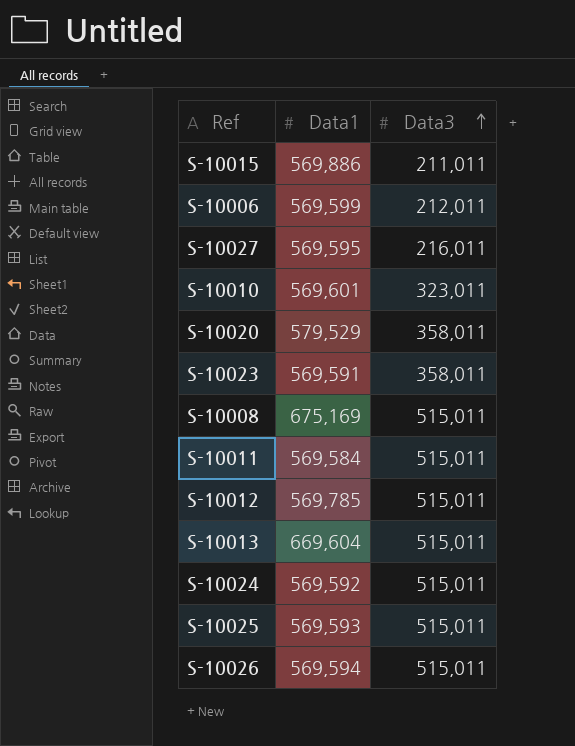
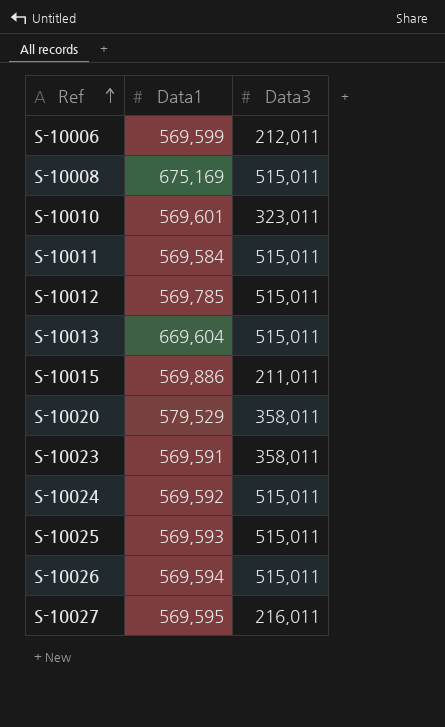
row order: Data3 ascending -> Ref ascending

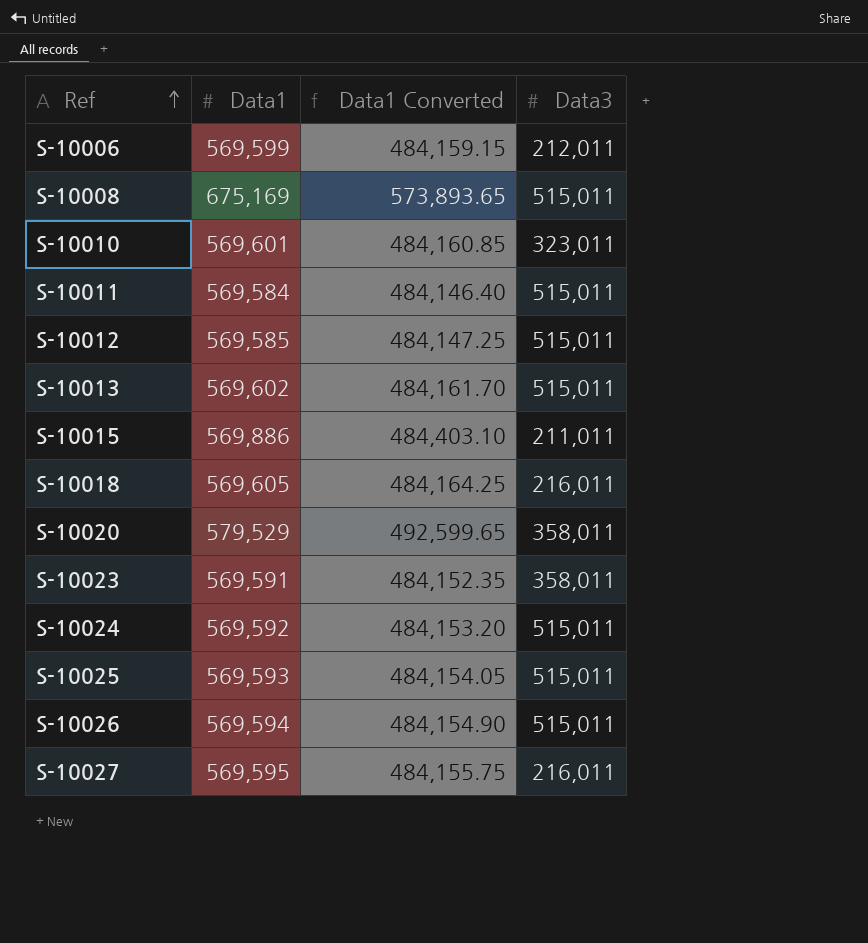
column Data1 Converted | formula: none -> [Data1] * 0.85
S-10012 | Data1: 569,785 -> 569,585
S-10013 | Data1: 669,604 -> 569,602
row S-10018: none -> 569,605 | 484,164.25 | 216,011

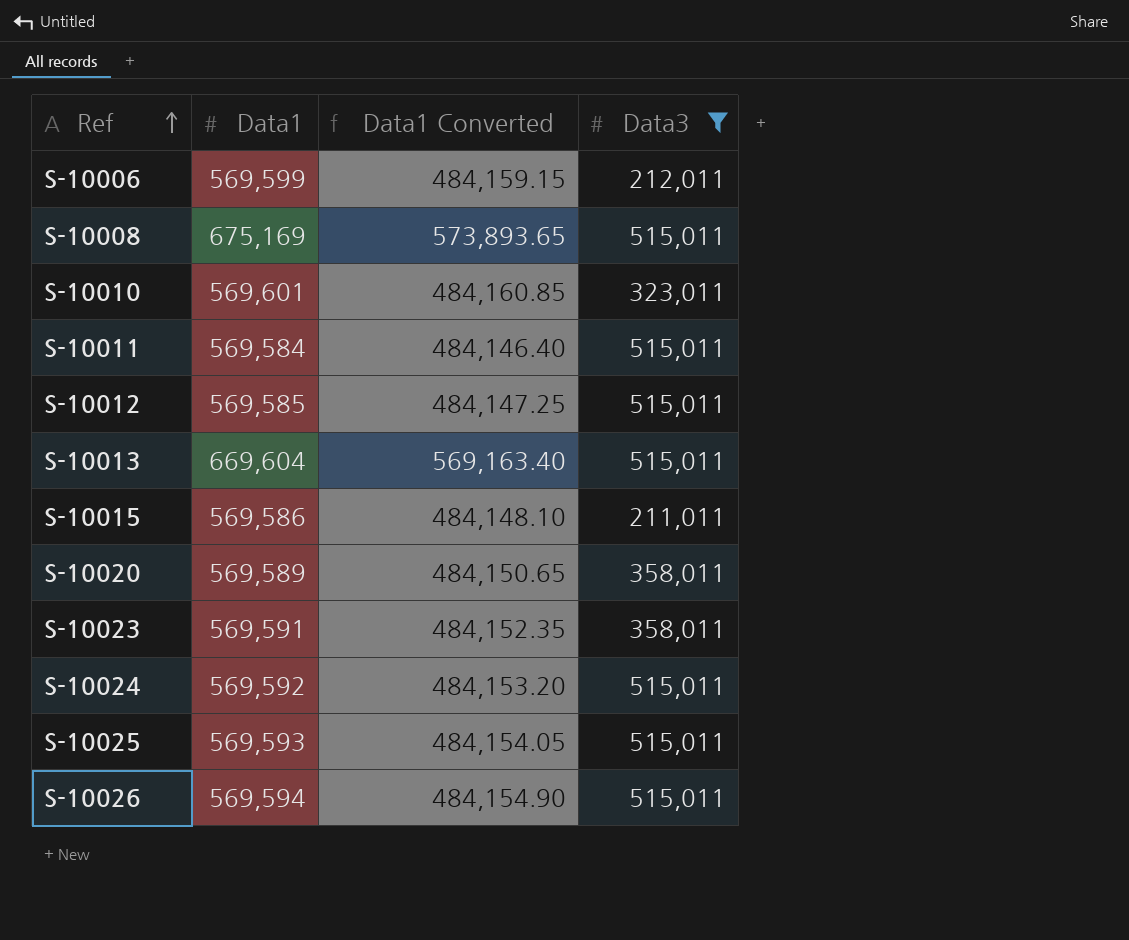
filter: none -> Data3 != 216,011
S-10013 | Data1: 569,602 -> 669,604
S-10013 | Data1 Converted: 484,161.70 -> 569,163.40
S-10015 | Data1: 569,886 -> 569,586
S-10015 | Data1 Converted: 484,403.10 -> 484,148.10
S-10020 | Data1: 579,529 -> 569,589
S-10020 | Data1 Converted: 492,599.65 -> 484,150.65

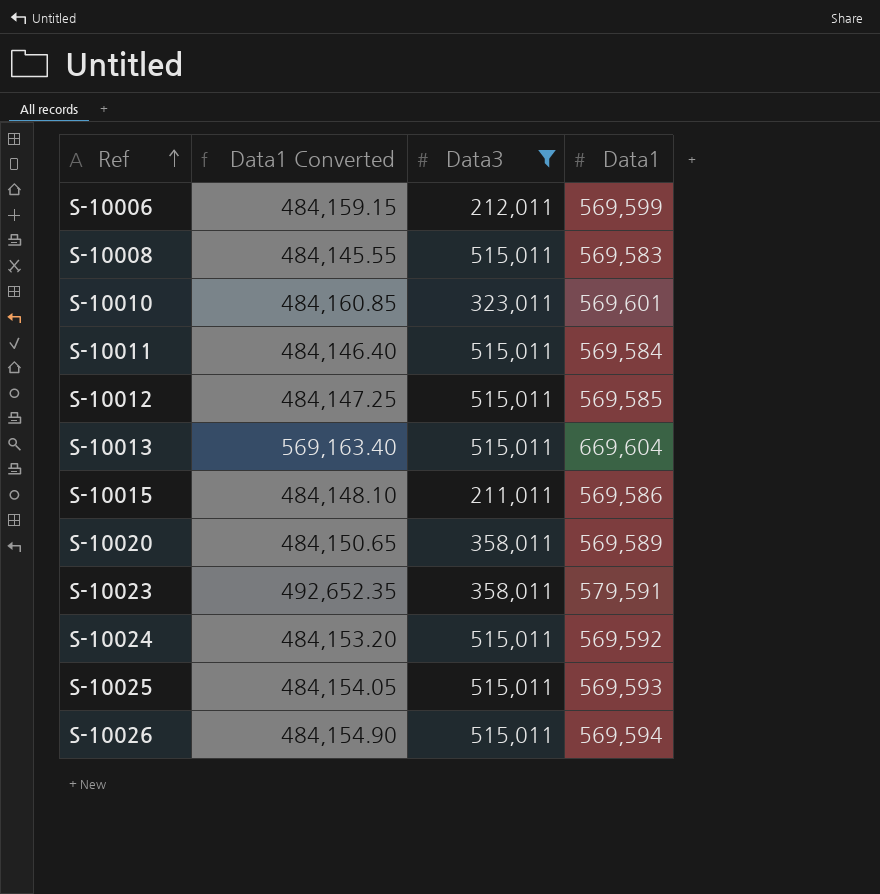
column Data1 | position: 2 -> 4
S-10008 | Data1 Converted: 573,893.65 -> 484,145.55
S-10008 | Data1: 675,169 -> 569,583
S-10023 | Data1 Converted: 484,152.35 -> 492,652.35
S-10023 | Data1: 569,591 -> 579,591

